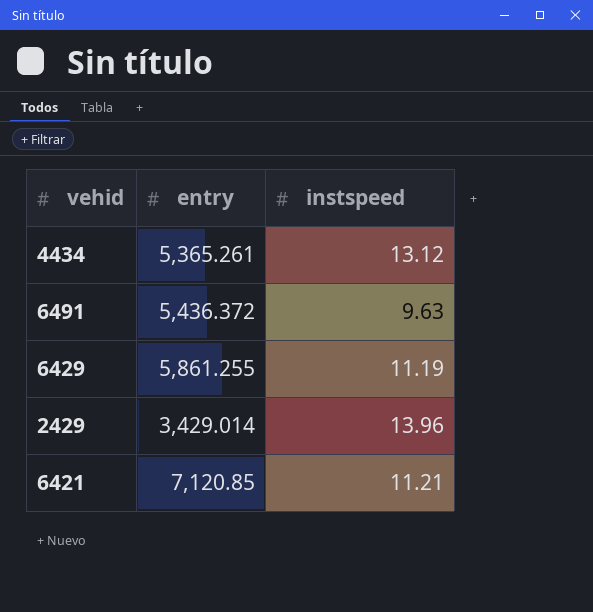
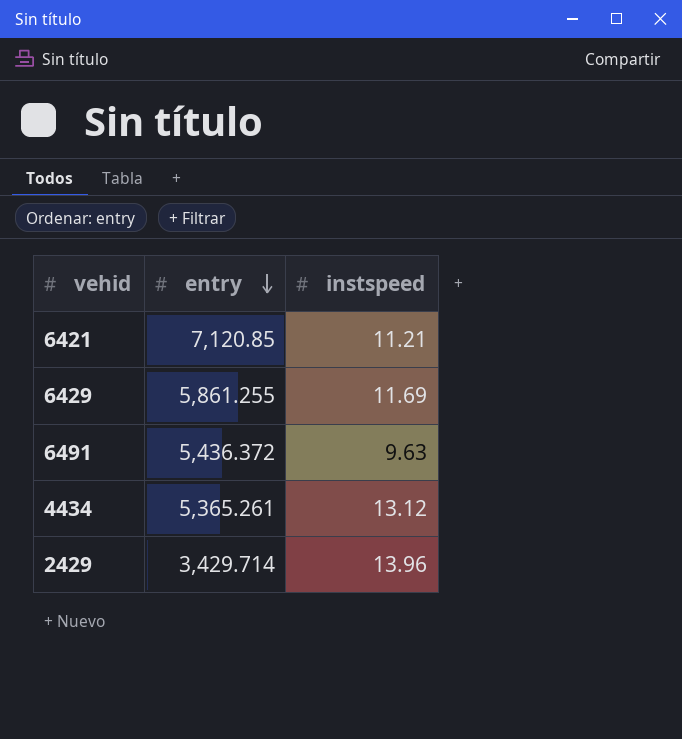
row order: none -> entry descending
6429 | instspeed: 11.19 -> 11.69
2429 | entry: 3,429.014 -> 3,429.714

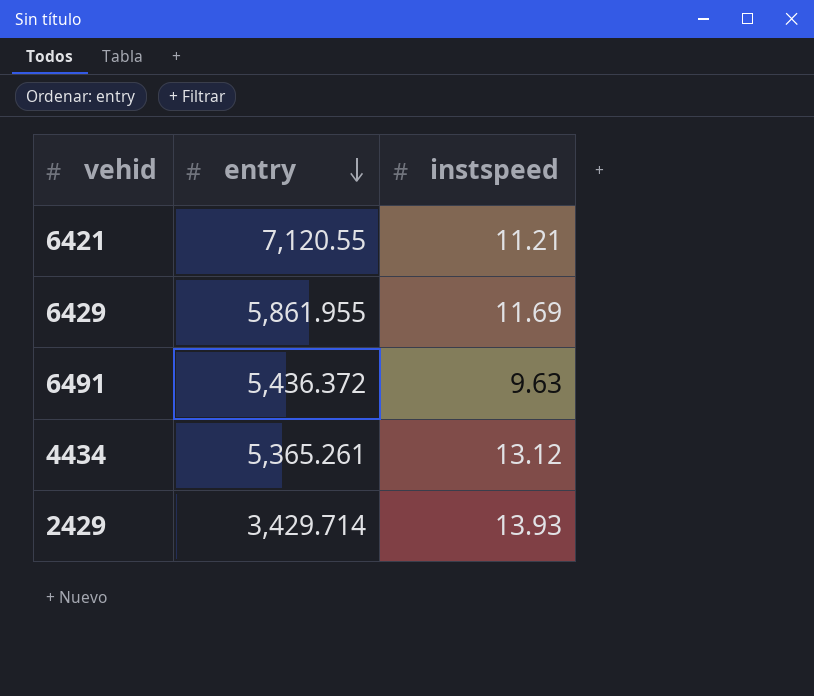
6421 | entry: 7,120.85 -> 7,120.55
6429 | entry: 5,861.255 -> 5,861.955
2429 | instspeed: 13.96 -> 13.93

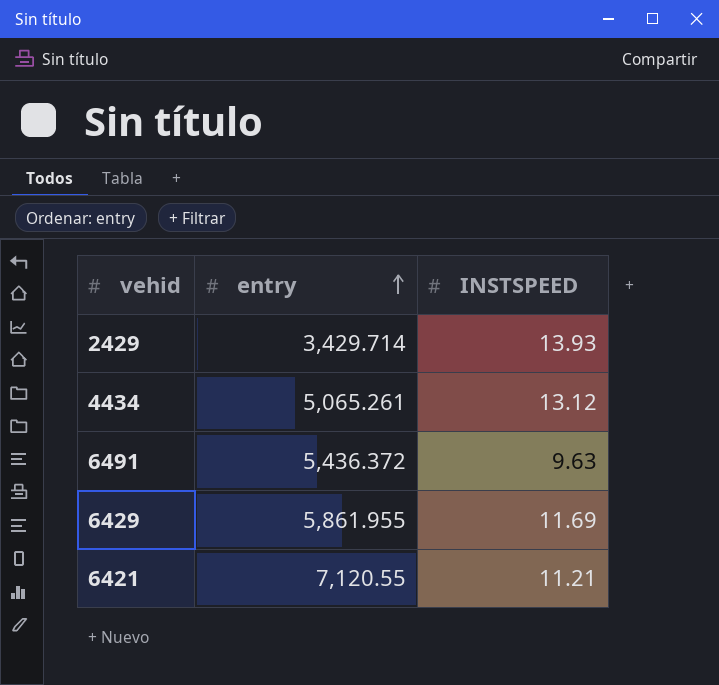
row order: entry descending -> entry ascending
column name: instspeed -> INSTSPEED
4434 | entry: 5,365.261 -> 5,065.261

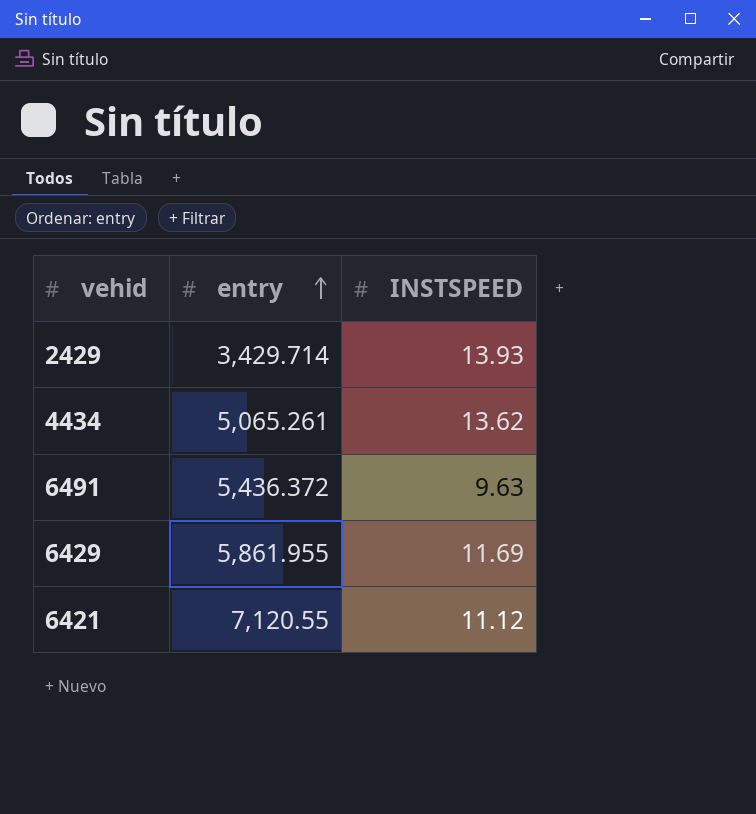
4434 | INSTSPEED: 13.12 -> 13.62
6421 | INSTSPEED: 11.21 -> 11.12

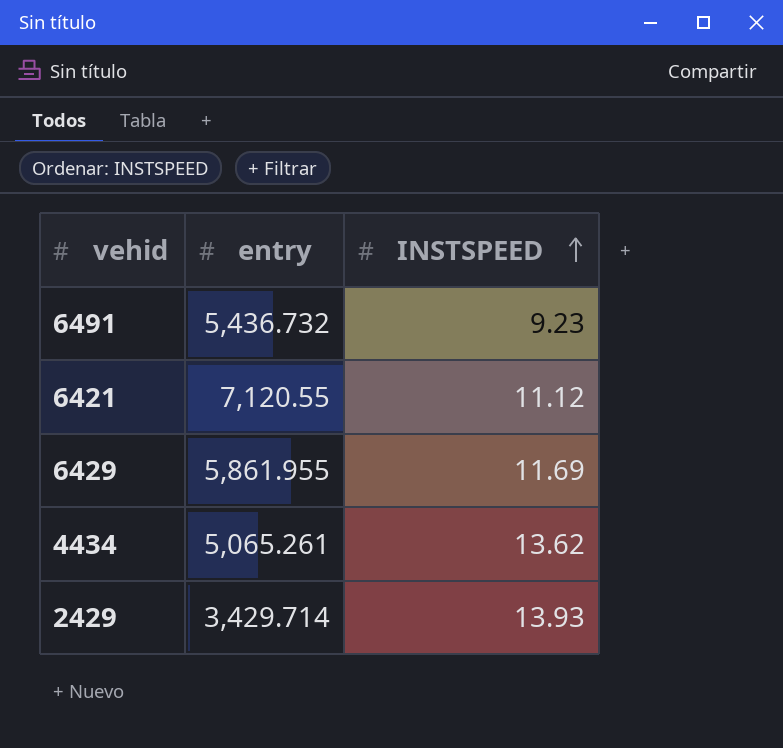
row order: entry ascending -> INSTSPEED ascending
6491 | entry: 5,436.372 -> 5,436.732
6491 | INSTSPEED: 9.63 -> 9.23

